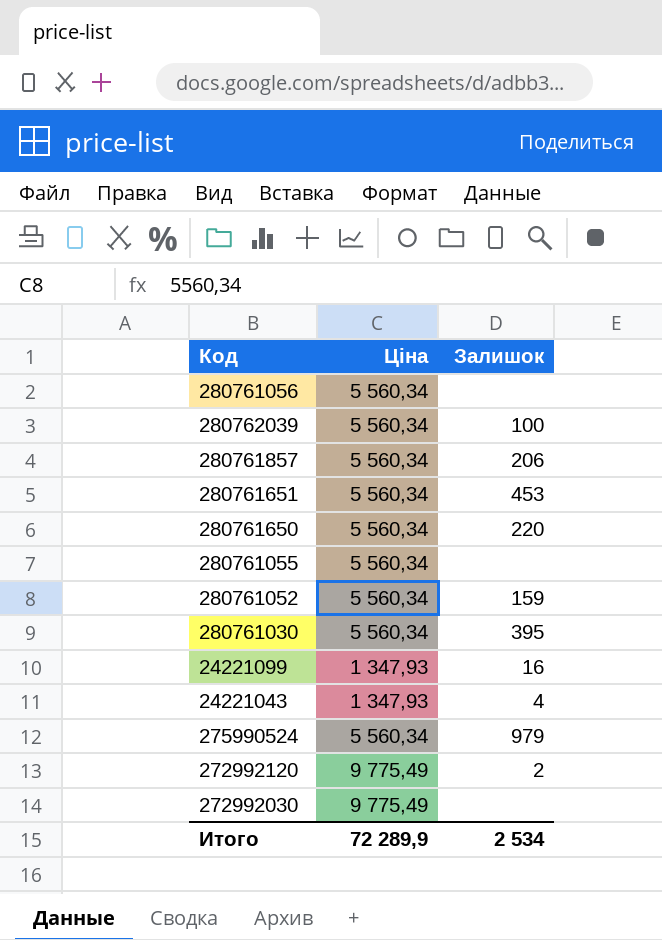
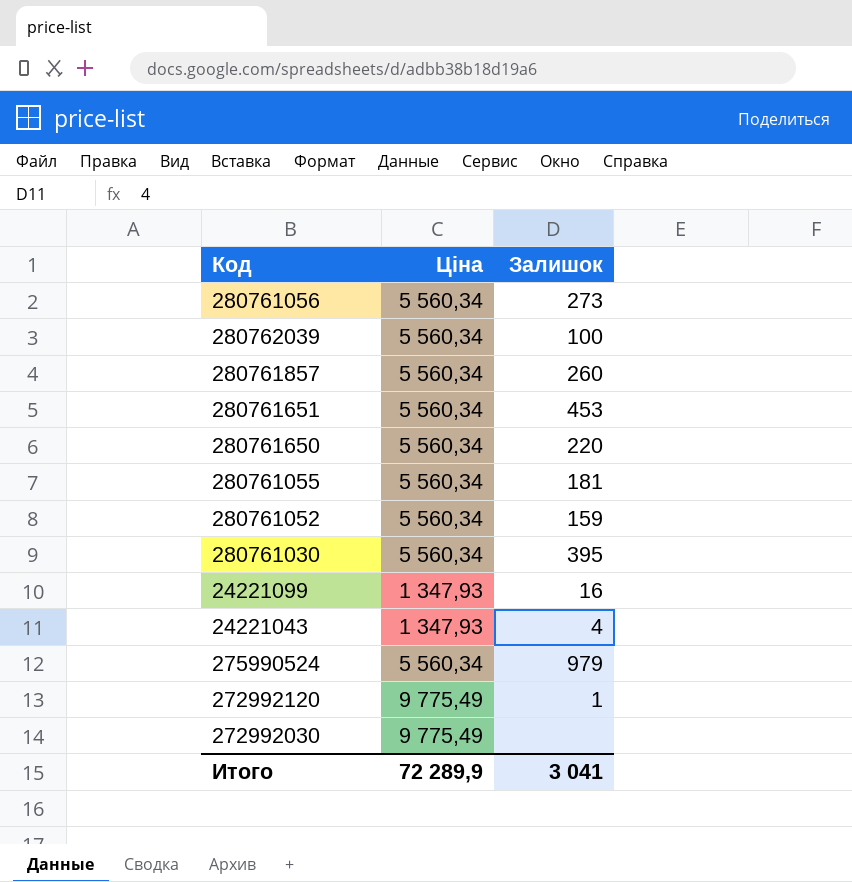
280761056 | Залишок: none -> 273
280761857 | Залишок: 206 -> 260
280761055 | Залишок: none -> 181
272992120 | Залишок: 2 -> 1
Итого | Залишок: 2 534 -> 3 041

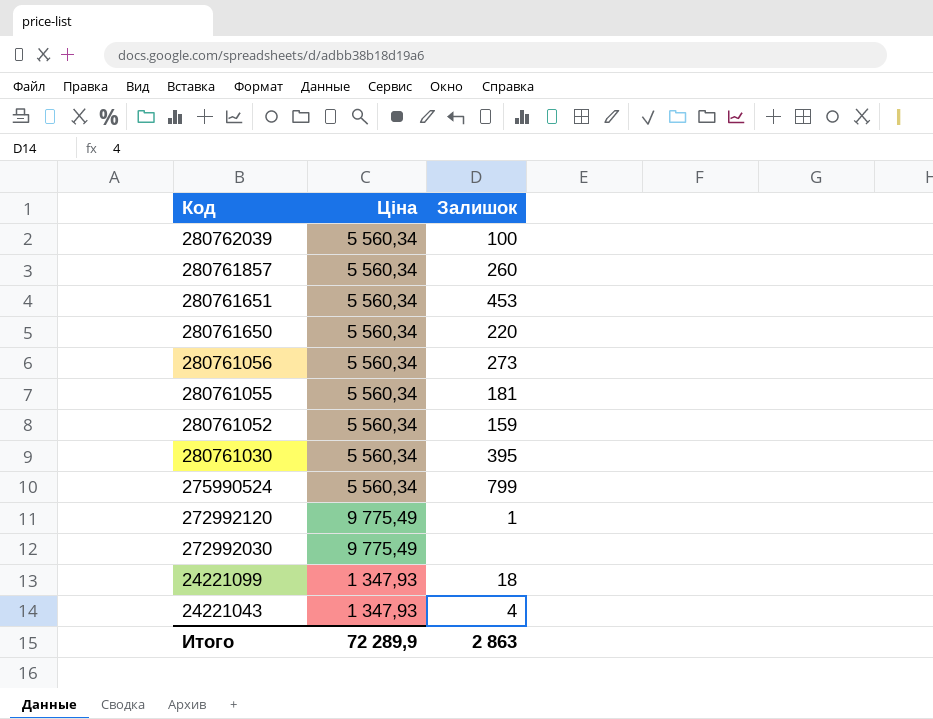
row order: none -> Код descending
275990524 | Залишок: 979 -> 799
24221099 | Залишок: 16 -> 18
Итого | Залишок: 3 041 -> 2 863

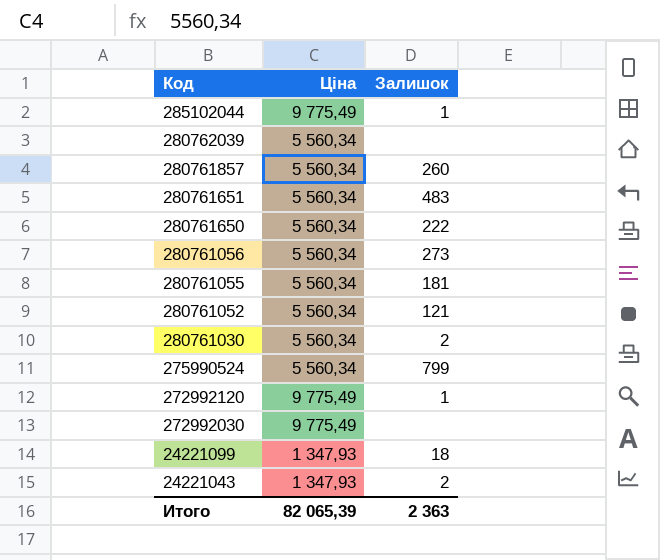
row 285102044: none -> 9 775,49 | 1
280762039 | Залишок: 100 -> none
280761651 | Залишок: 453 -> 483
280761650 | Залишок: 220 -> 222
280761052 | Залишок: 159 -> 121
280761030 | Залишок: 395 -> 2
24221043 | Залишок: 4 -> 2
Итого | Ціна: 72 289,9 -> 82 065,39
Итого | Залишок: 2 863 -> 2 363

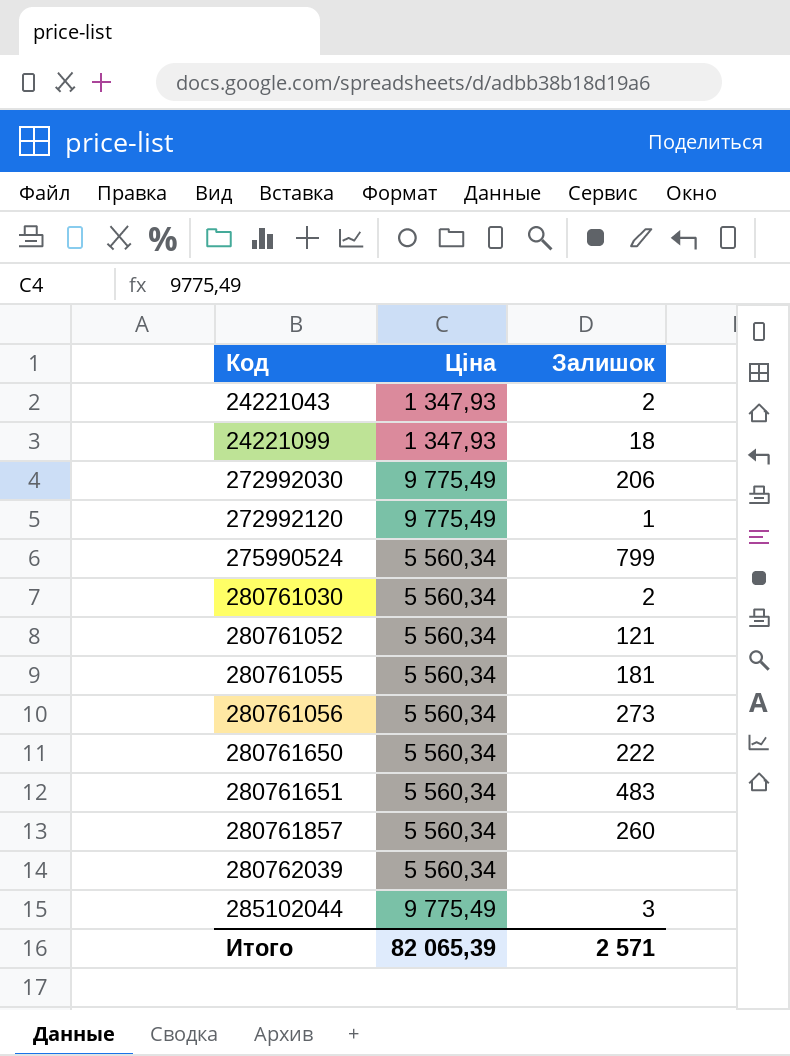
row order: Код descending -> Код ascending
272992030 | Залишок: none -> 206
285102044 | Залишок: 1 -> 3
Итого | Залишок: 2 363 -> 2 571

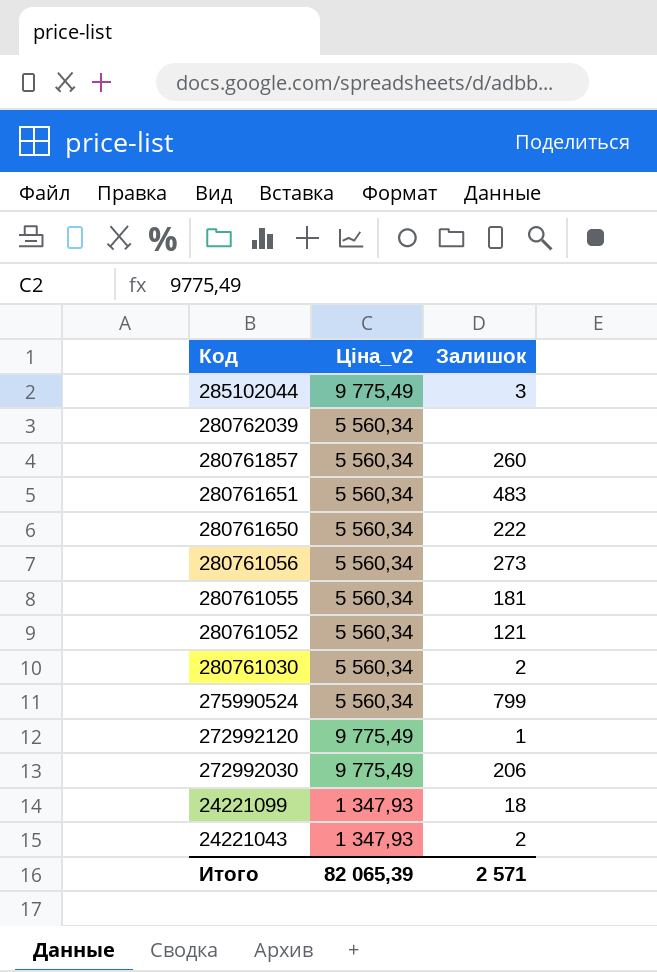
row order: Код ascending -> Код descending
column name: Ціна -> Ціна_v2

